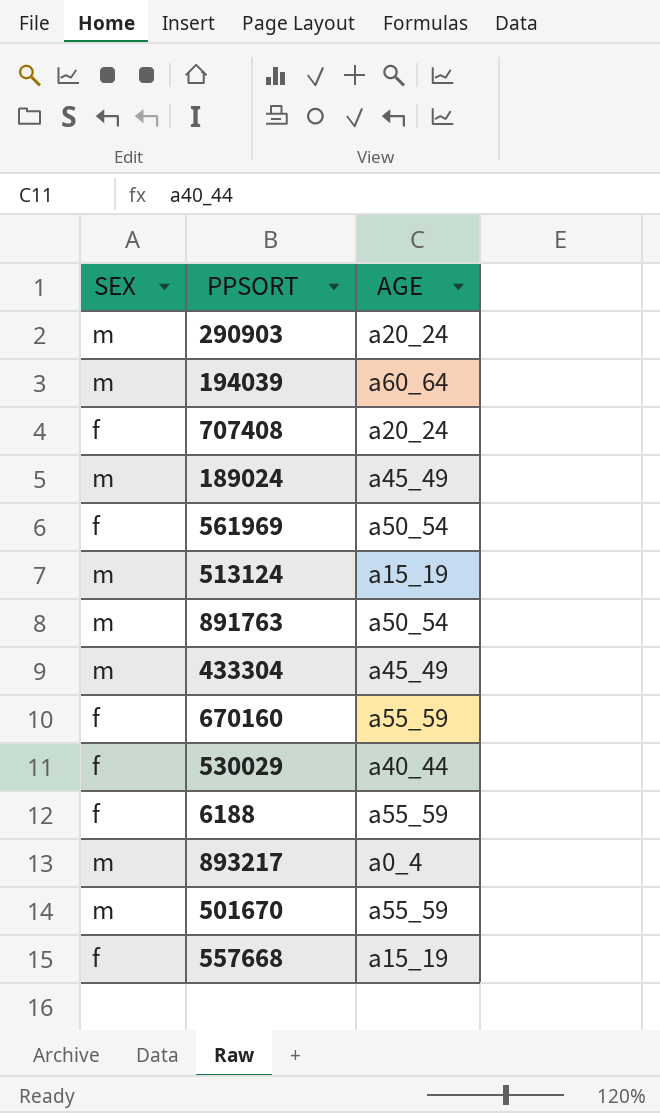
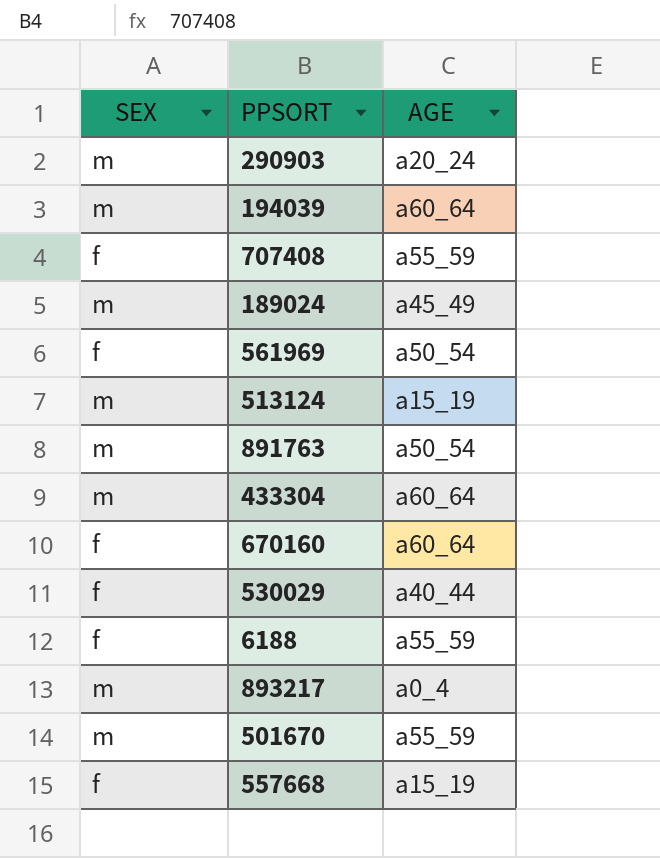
707408 | AGE: a20_24 -> a55_59
433304 | AGE: a45_49 -> a60_64
670160 | AGE: a55_59 -> a60_64

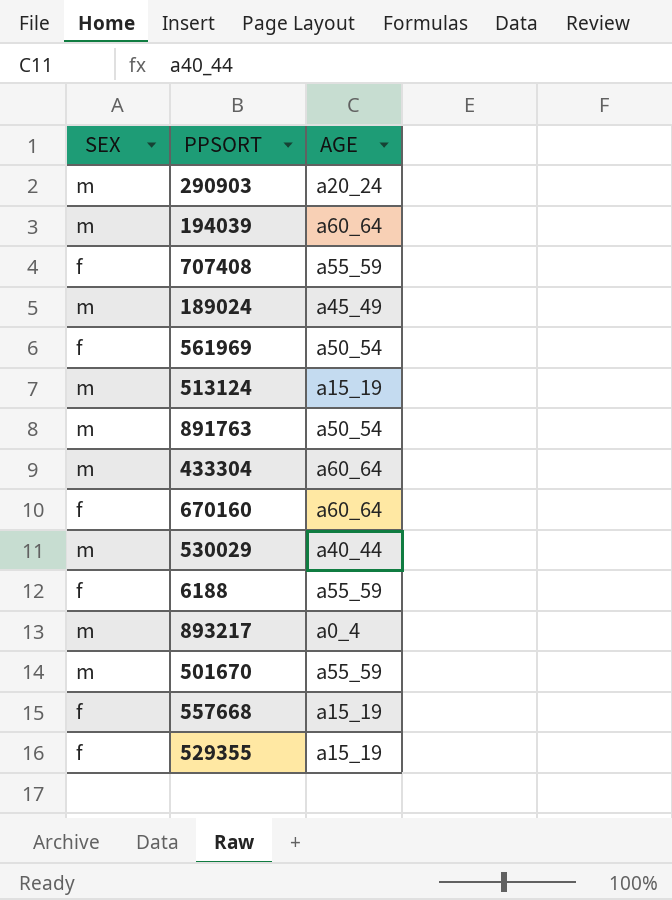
530029 | SEX: f -> m
row 529355: none -> f | a15_19

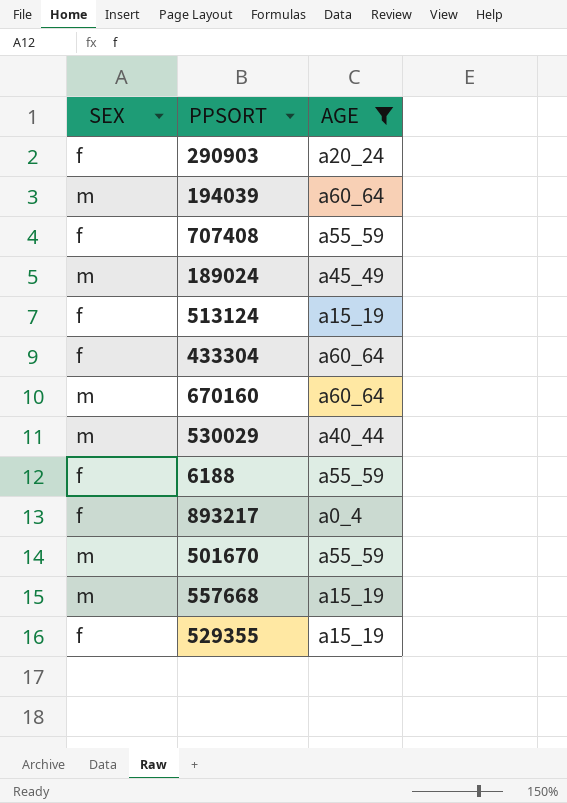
filter: none -> AGE != a50_54
290903 | SEX: m -> f
513124 | SEX: m -> f
433304 | SEX: m -> f
670160 | SEX: f -> m
893217 | SEX: m -> f
557668 | SEX: f -> m

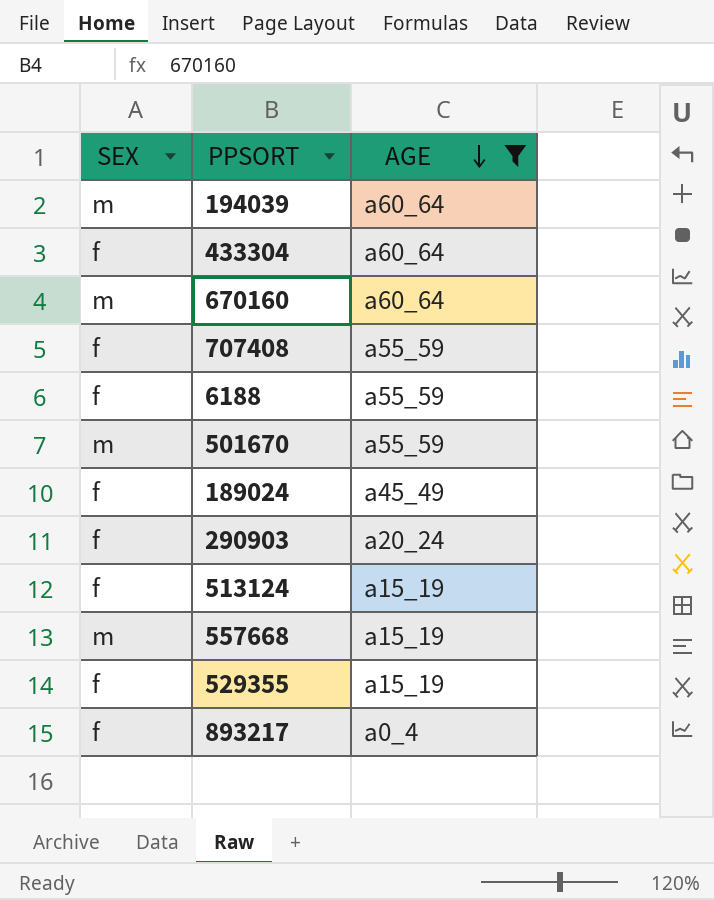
row order: none -> AGE descending
row 530029: m | a40_44 -> none
189024 | SEX: m -> f

